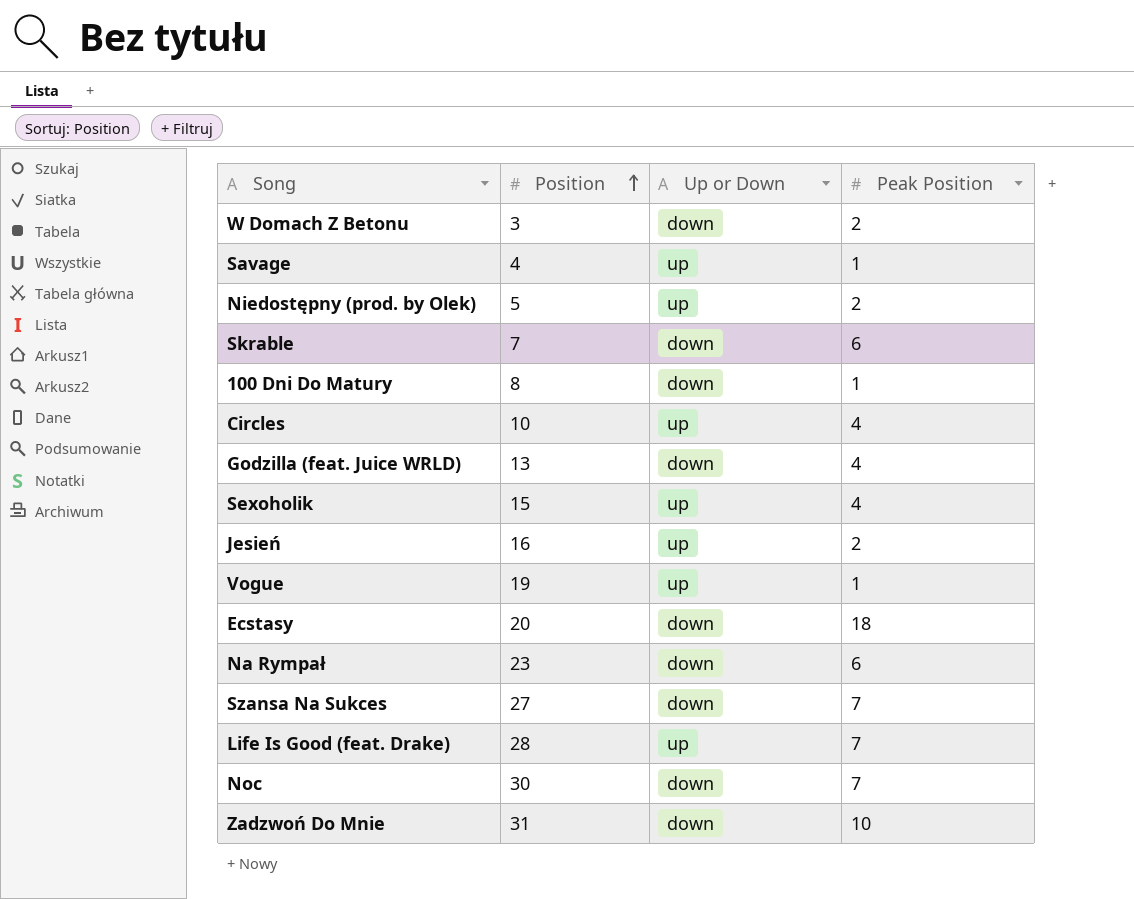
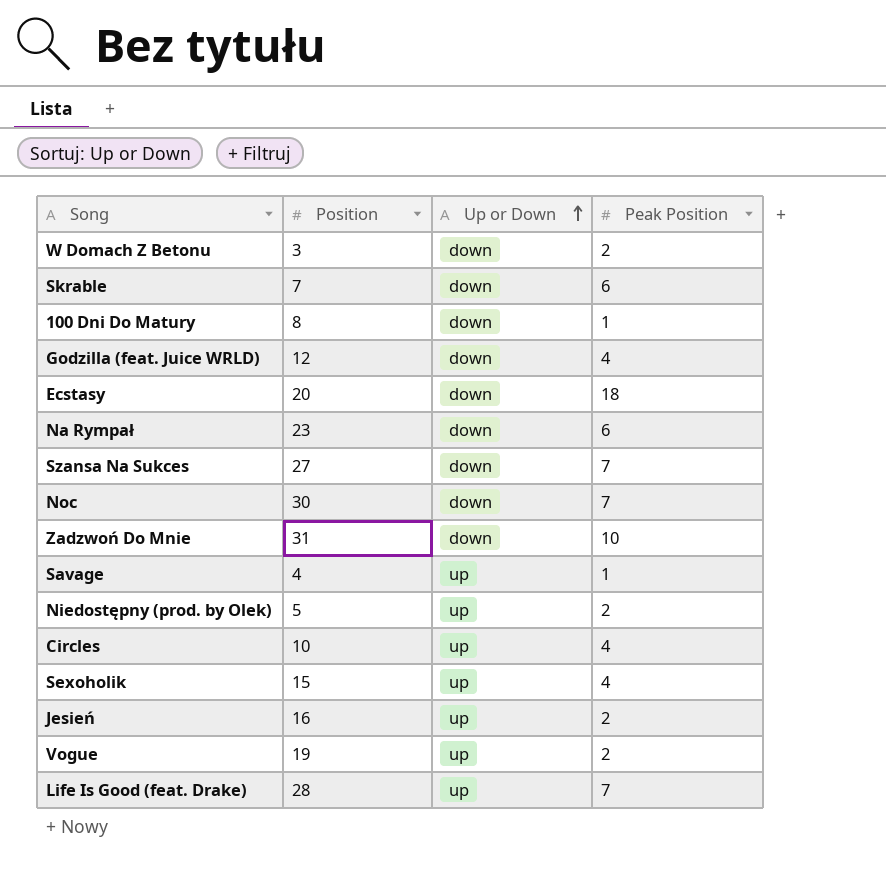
row order: Position ascending -> Up or Down ascending
Godzilla (feat. Juice WRLD) | Position: 13 -> 12
Vogue | Peak Position: 1 -> 2

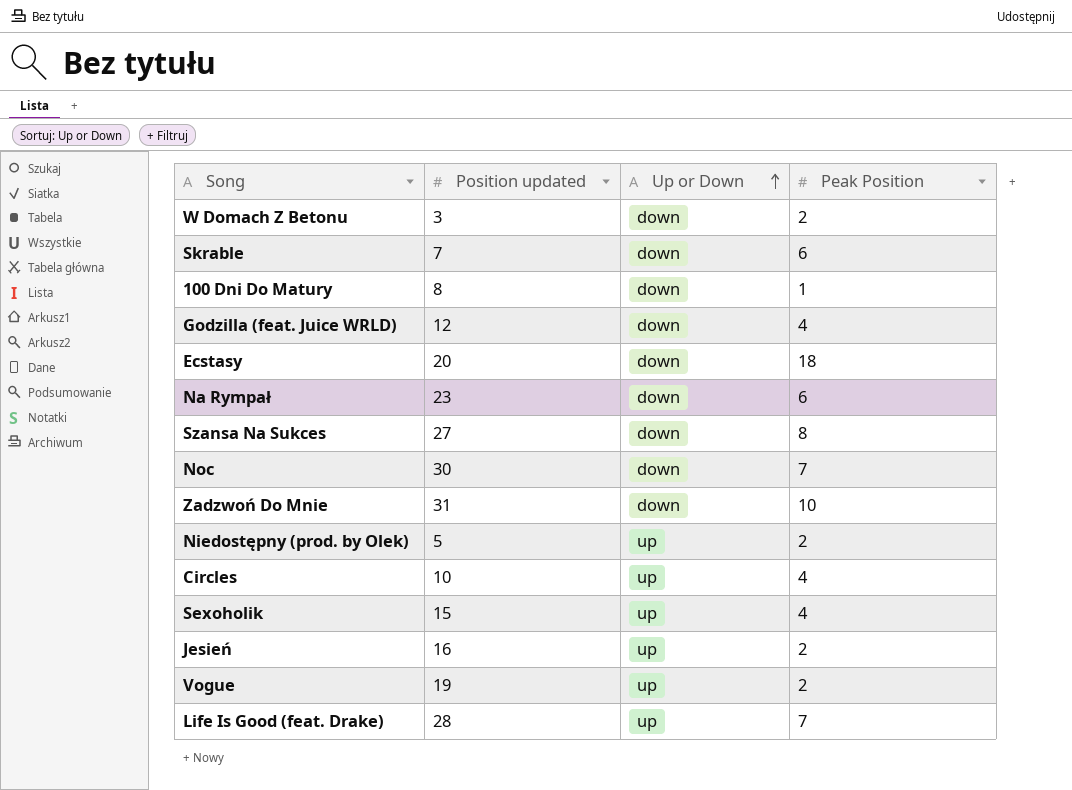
column name: Position -> Position updated
row Savage: 4 | up | 1 -> none
Szansa Na Sukces | Peak Position: 7 -> 8

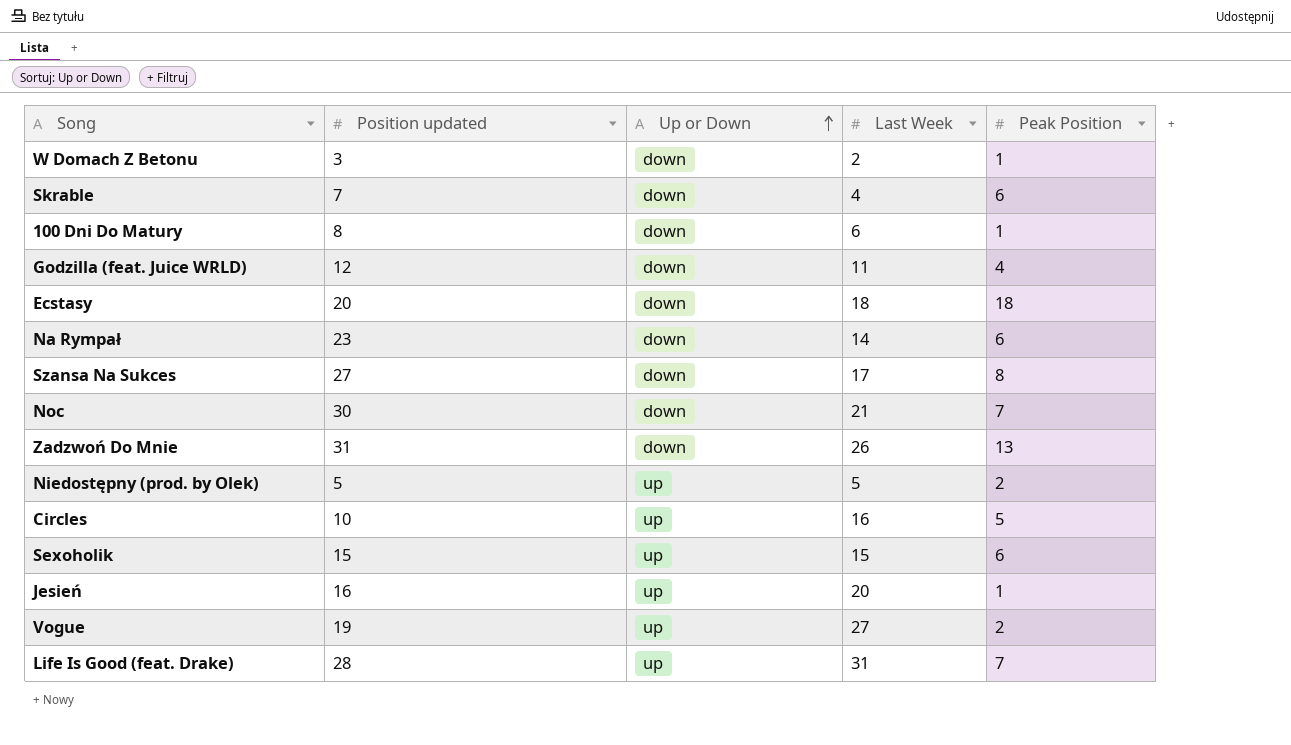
column Last Week | position: none -> 4
W Domach Z Betonu | Peak Position: 2 -> 1
Zadzwoń Do Mnie | Peak Position: 10 -> 13
Circles | Peak Position: 4 -> 5
Sexoholik | Peak Position: 4 -> 6
Jesień | Peak Position: 2 -> 1

